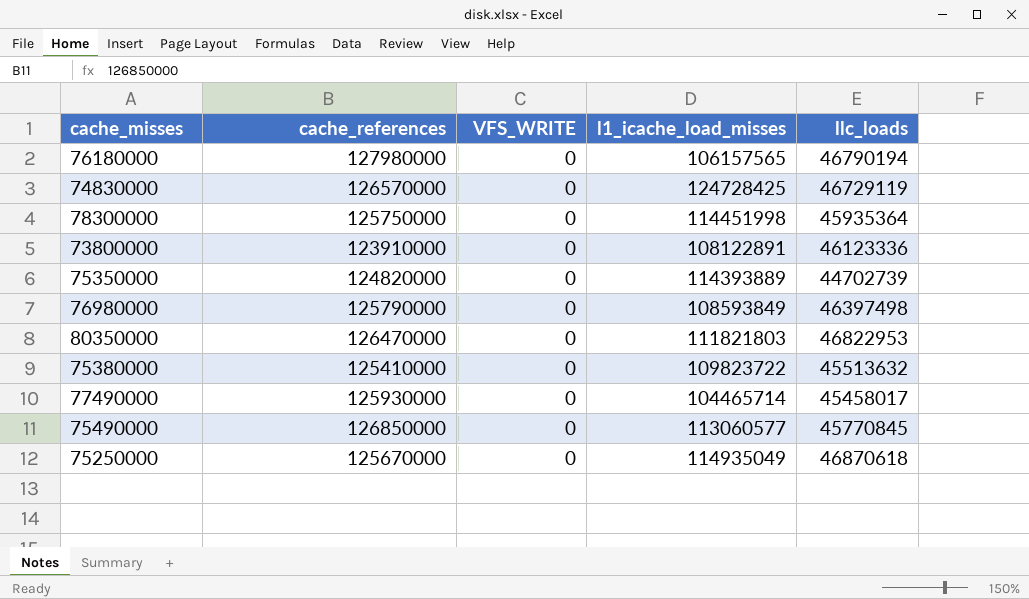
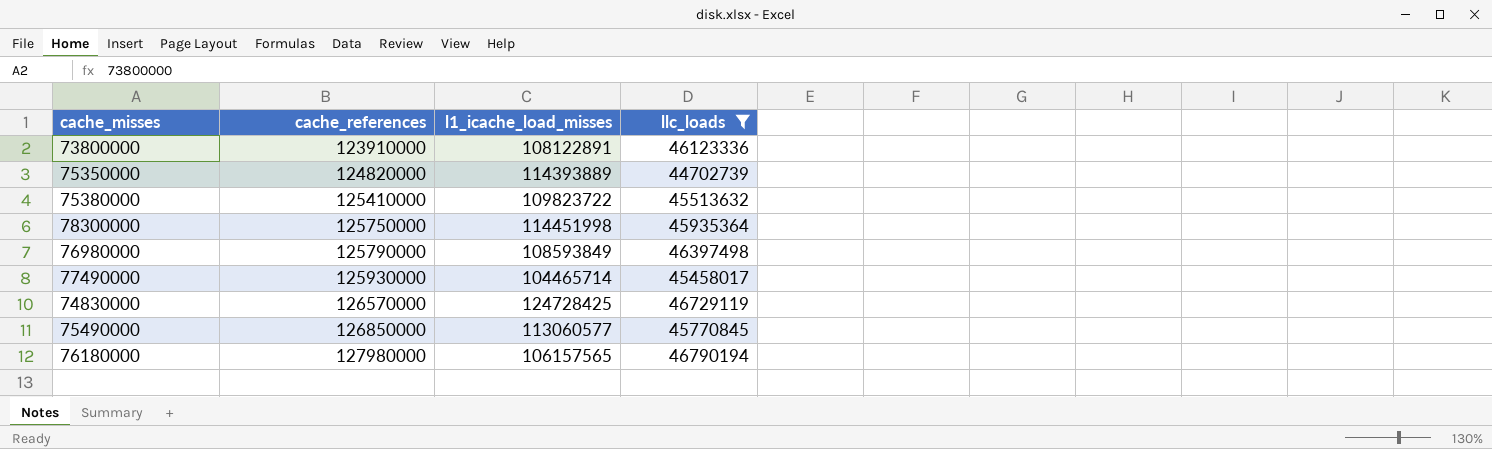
filter: none -> llc_loads <= 46790194
row order: none -> cache_references ascending
column VFS_WRITE | position: 3 -> none

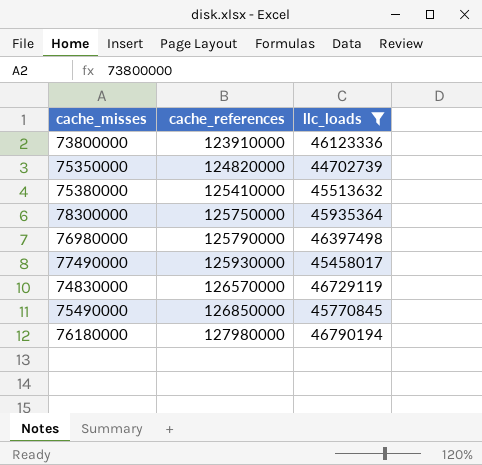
column l1_icache_load_misses | position: 3 -> none

